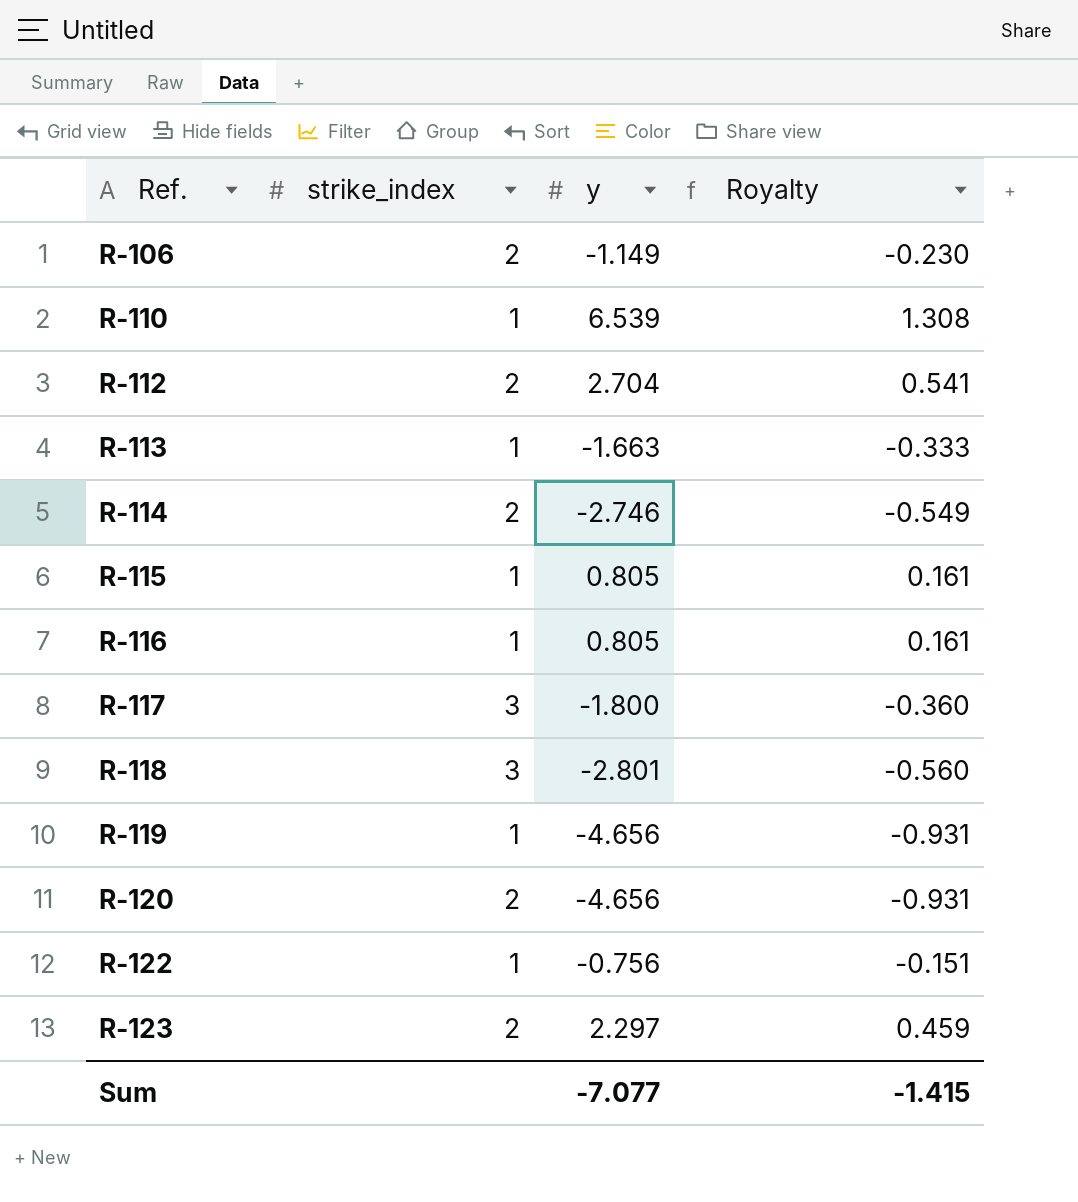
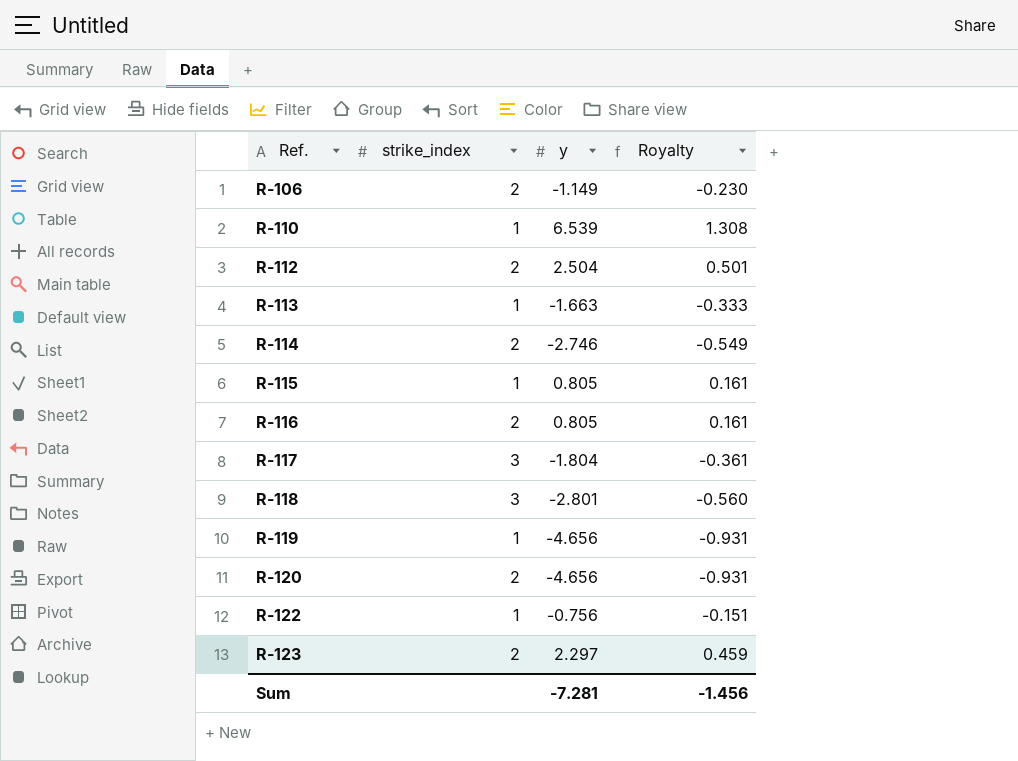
R-112 | y: 2.704 -> 2.504
R-112 | Royalty: 0.541 -> 0.501
R-116 | strike_index: 1 -> 2
R-117 | y: -1.800 -> -1.804
R-117 | Royalty: -0.360 -> -0.361
Sum | y: -7.077 -> -7.281
Sum | Royalty: -1.415 -> -1.456

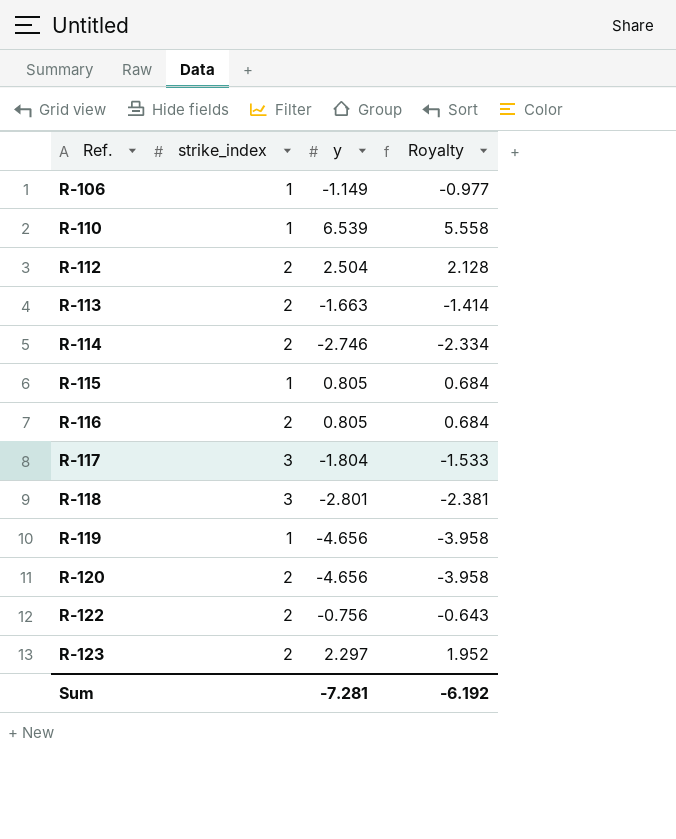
column Royalty | formula: [y] * 0.2 -> [y] * 0.85
R-106 | strike_index: 2 -> 1
R-113 | strike_index: 1 -> 2
R-122 | strike_index: 1 -> 2
Sum | Royalty: -1.456 -> -6.192

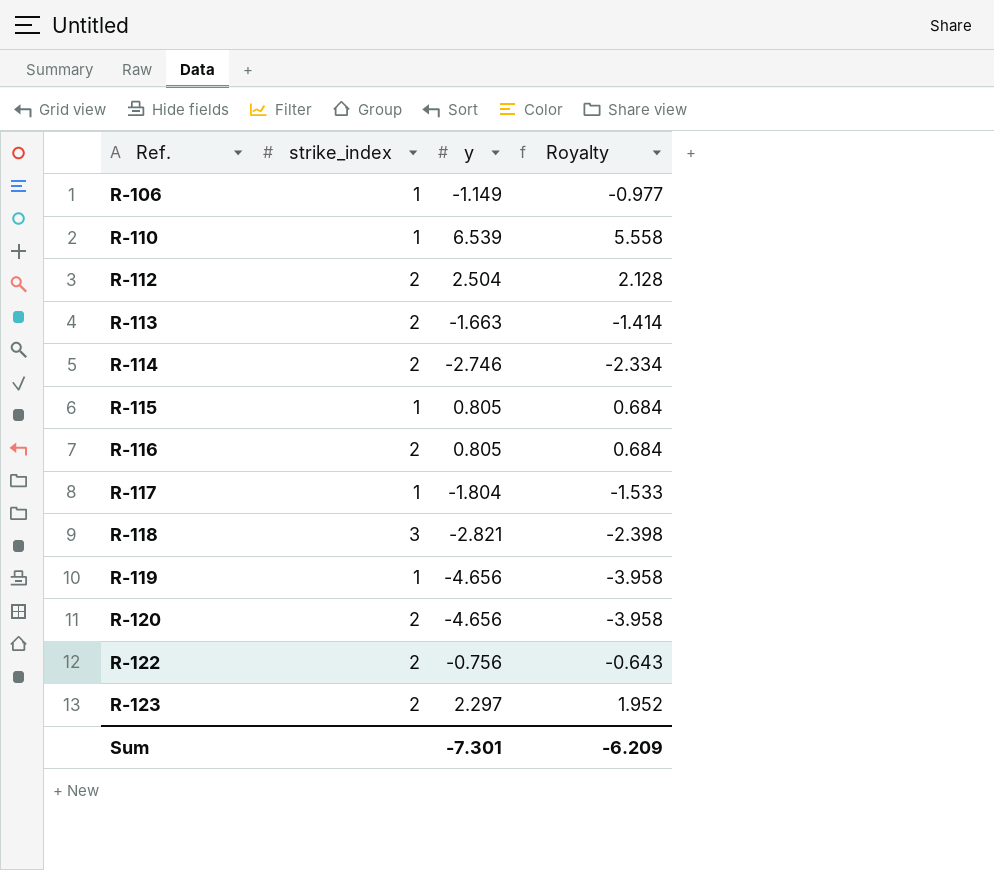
R-117 | strike_index: 3 -> 1
R-118 | y: -2.801 -> -2.821
R-118 | Royalty: -2.381 -> -2.398
Sum | y: -7.281 -> -7.301
Sum | Royalty: -6.192 -> -6.209

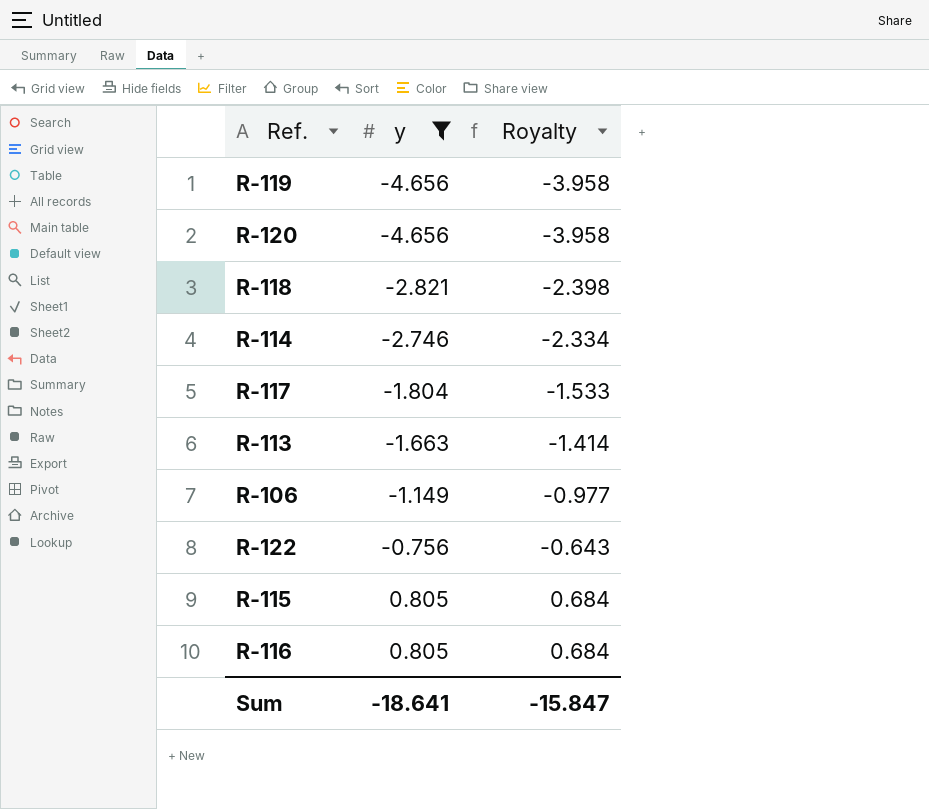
filter: none -> y <= 0.805
row order: Ref. ascending -> y ascending
column strike_index | position: 2 -> none
Sum | y: -7.301 -> -18.641
Sum | Royalty: -6.209 -> -15.847

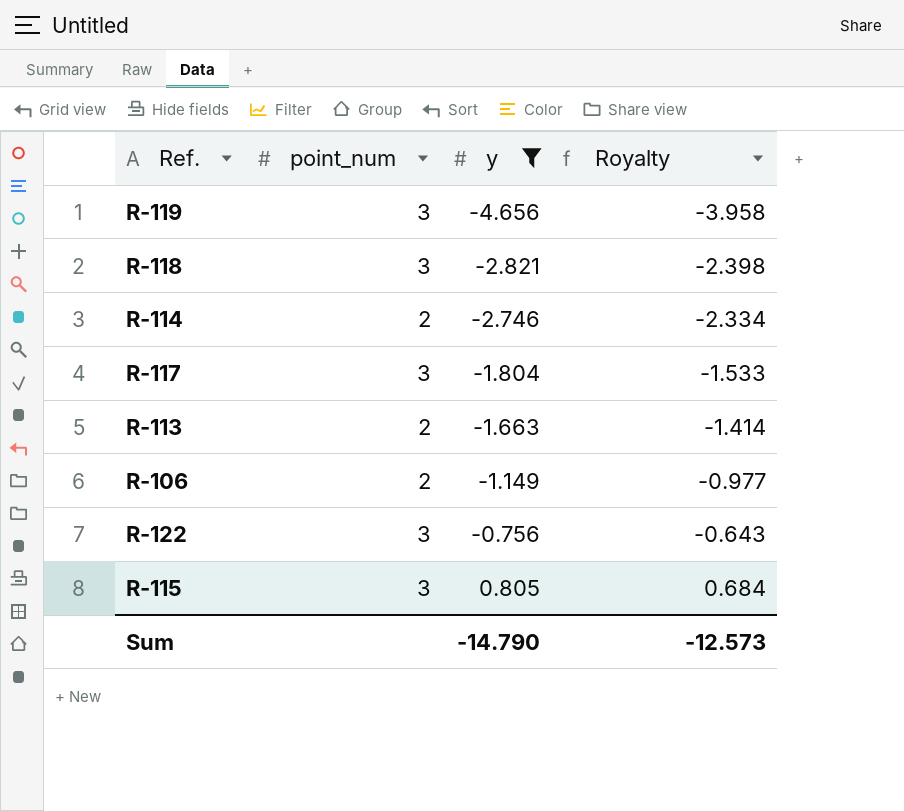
column point_num | position: none -> 2
row R-120: -4.656 | -3.958 -> none
row R-116: 0.805 | 0.684 -> none
Sum | y: -18.641 -> -14.790
Sum | Royalty: -15.847 -> -12.573

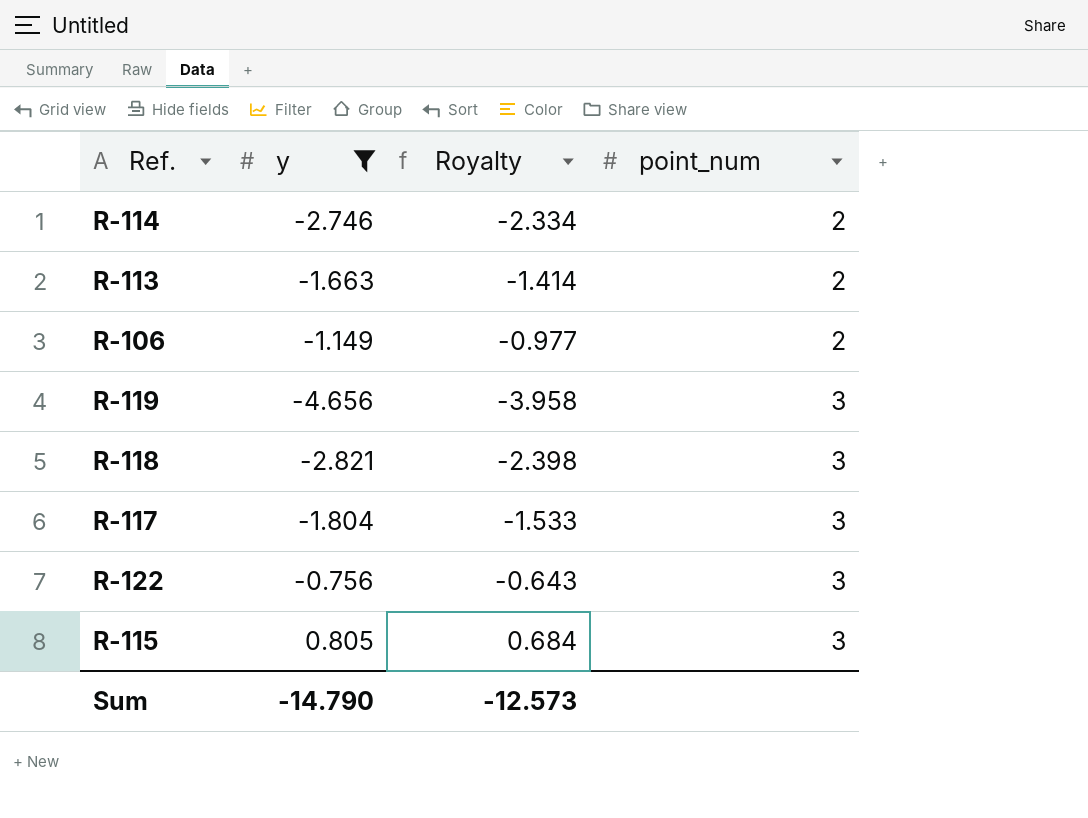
row order: y ascending -> point_num ascending
column point_num | position: 2 -> 4

